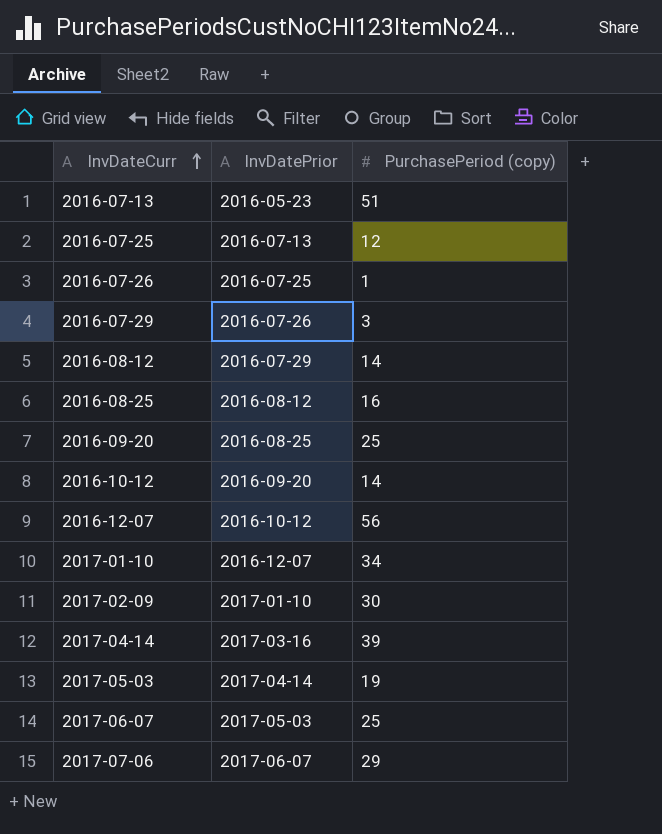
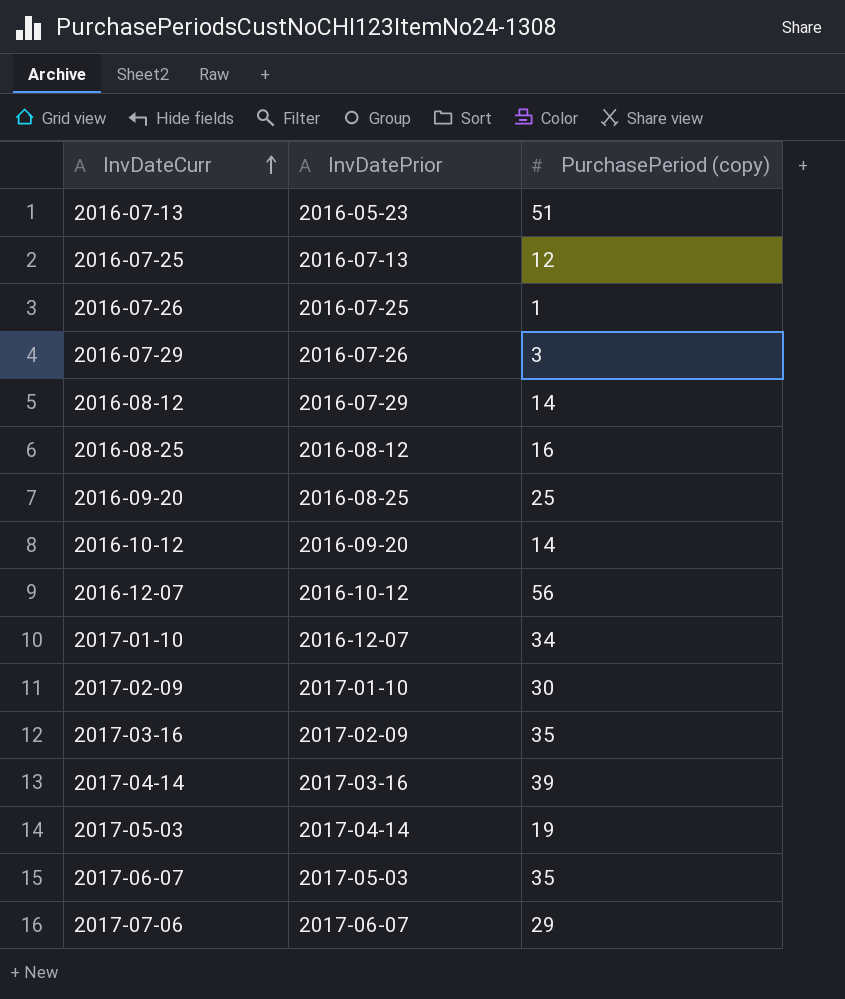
row 2017-03-16: none -> 2017-02-09 | 35
2017-06-07 | PurchasePeriod (copy): 25 -> 35

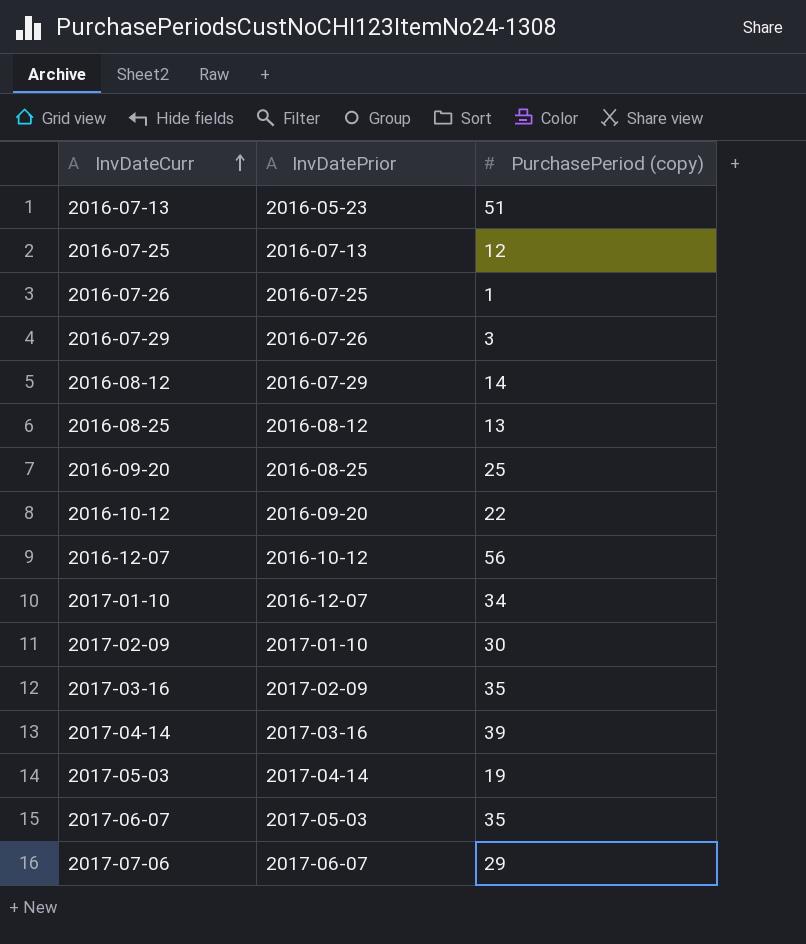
2016-08-25 | PurchasePeriod (copy): 16 -> 13
2016-10-12 | PurchasePeriod (copy): 14 -> 22

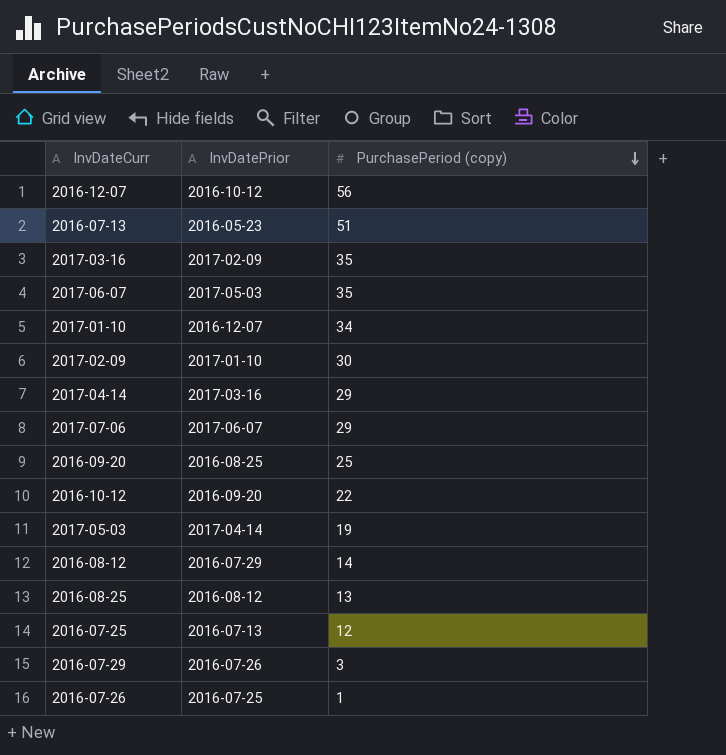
row order: InvDateCurr ascending -> PurchasePeriod (copy) descending
2017-04-14 | PurchasePeriod (copy): 39 -> 29

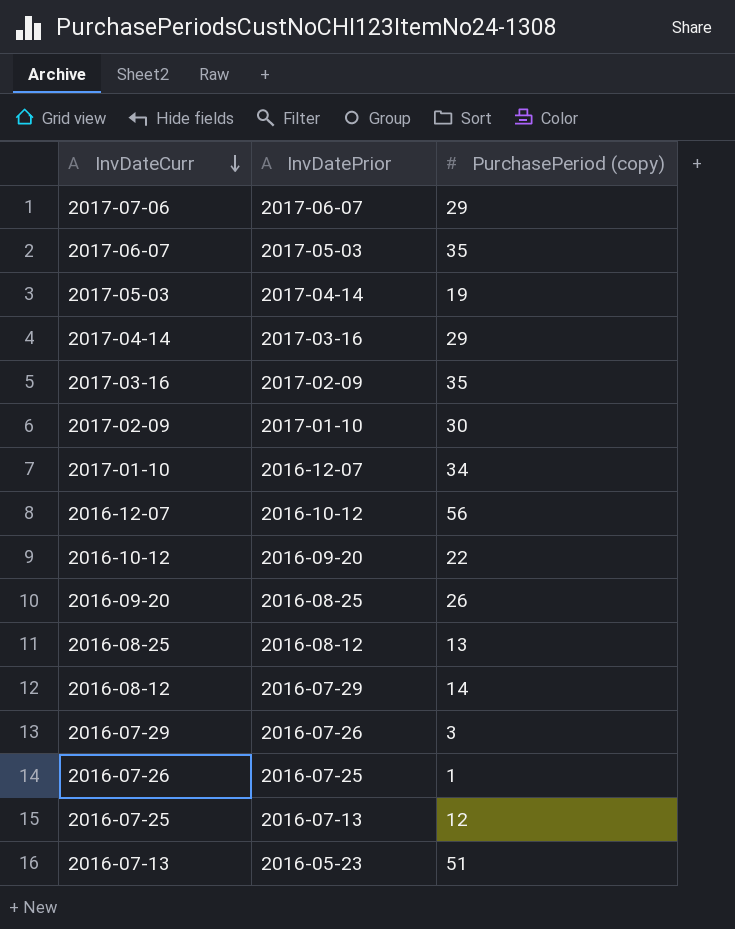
row order: PurchasePeriod (copy) descending -> InvDateCurr descending
2016-09-20 | PurchasePeriod (copy): 25 -> 26

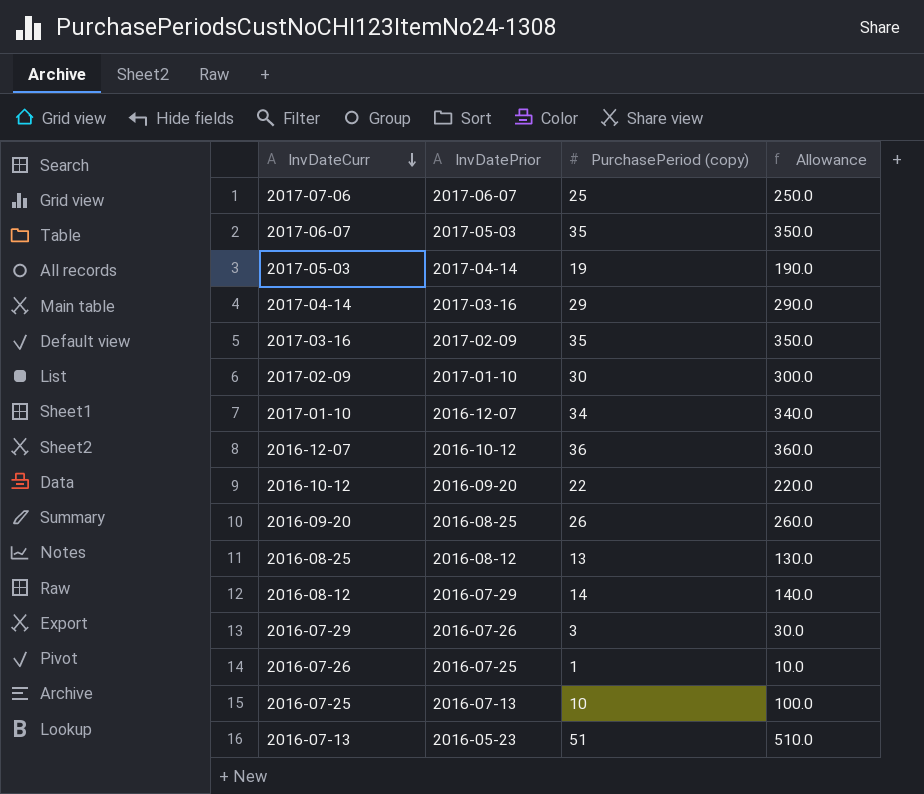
column Allowance | formula: none -> [PurchasePeriod (copy)] * 10
2017-07-06 | PurchasePeriod (copy): 29 -> 25
2016-12-07 | PurchasePeriod (copy): 56 -> 36
2016-07-25 | PurchasePeriod (copy): 12 -> 10

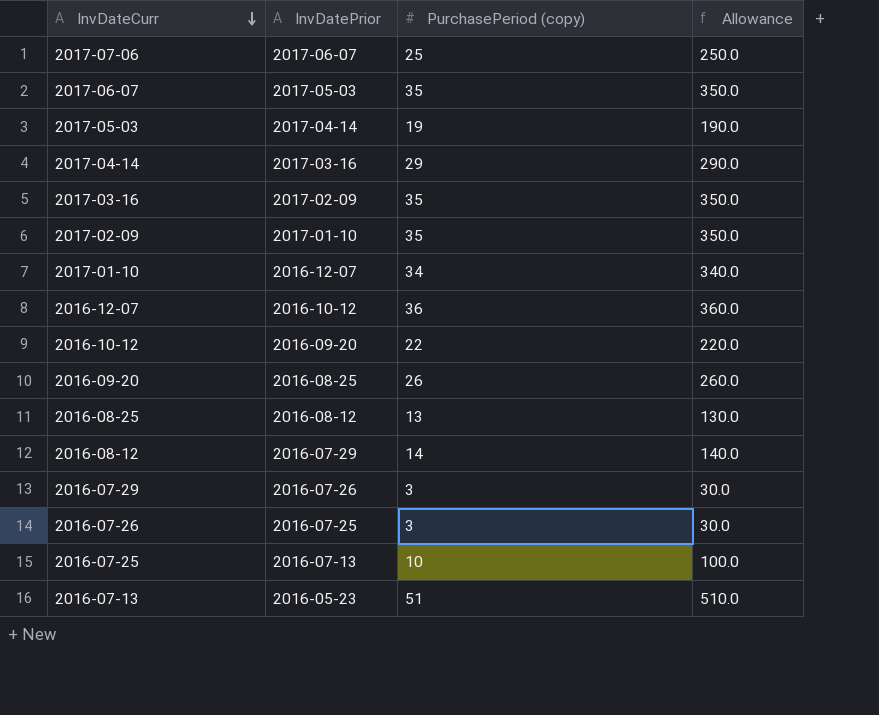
2017-02-09 | PurchasePeriod (copy): 30 -> 35
2017-02-09 | Allowance: 300.0 -> 350.0
2016-07-26 | PurchasePeriod (copy): 1 -> 3
2016-07-26 | Allowance: 10.0 -> 30.0

